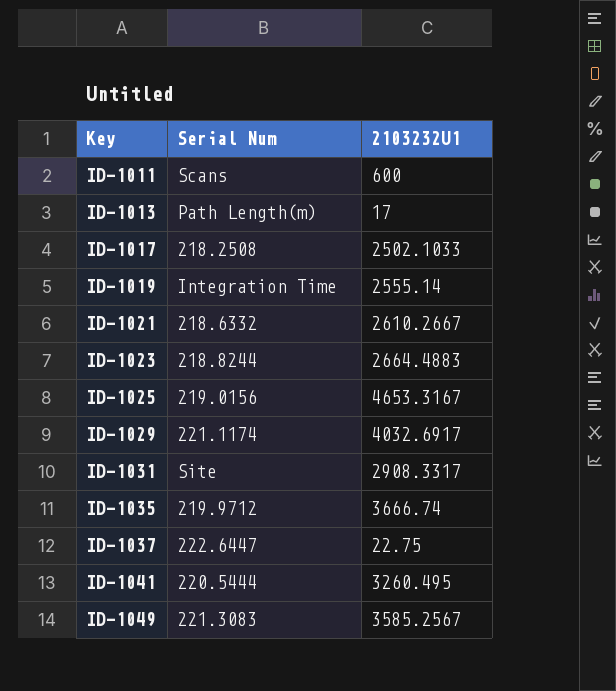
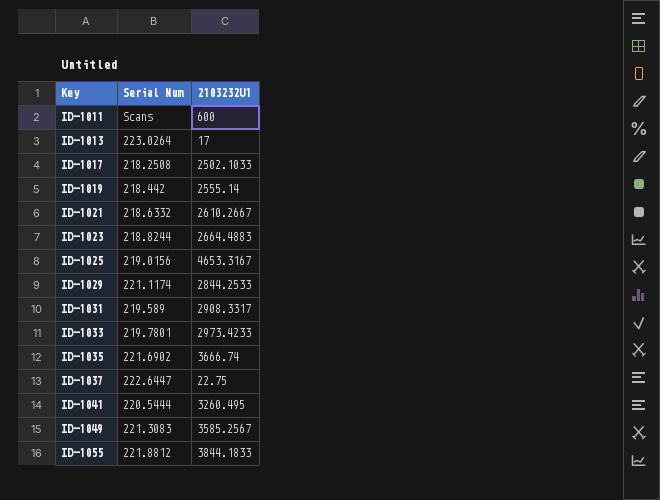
ID-1013 | Serial Num: Path Length(m) -> 223.0264
ID-1019 | Serial Num: Integration Time -> 218.442
ID-1029 | 2103232U1: 4032.6917 -> 2844.2533
ID-1031 | Serial Num: Site -> 219.589
row ID-1033: none -> 219.7801 | 2973.4233
ID-1035 | Serial Num: 219.9712 -> 221.6902
row ID-1055: none -> 221.8812 | 3844.1833

